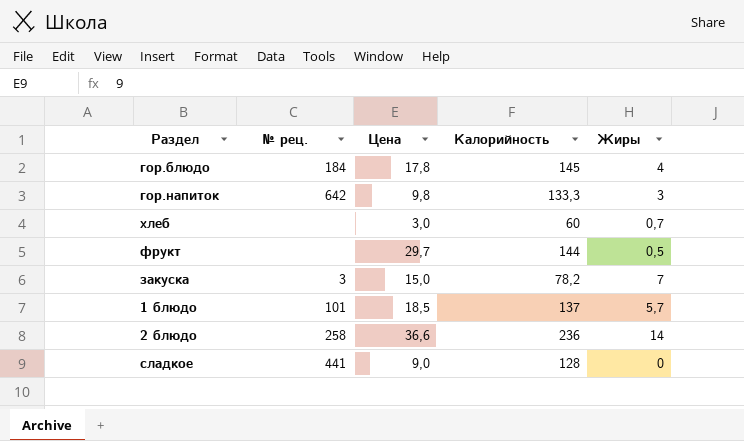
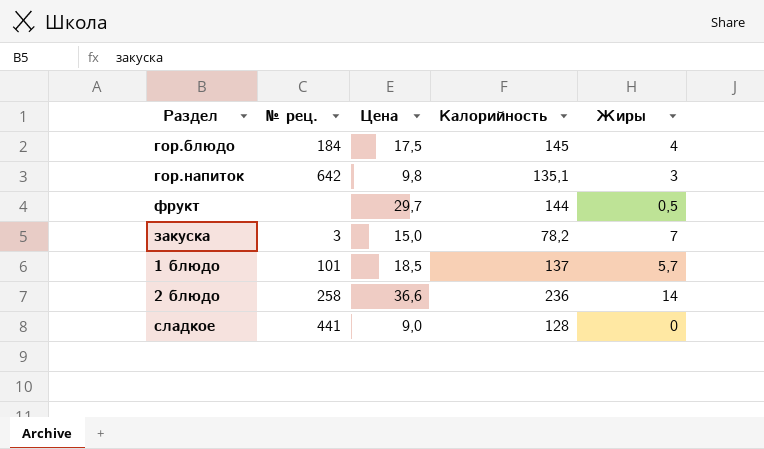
row хлеб: none | 3,0 | 60 | 0,7 -> none
гор.блюдо | Цена: 17,8 -> 17,5
гор.напиток | Калорийность: 133,3 -> 135,1

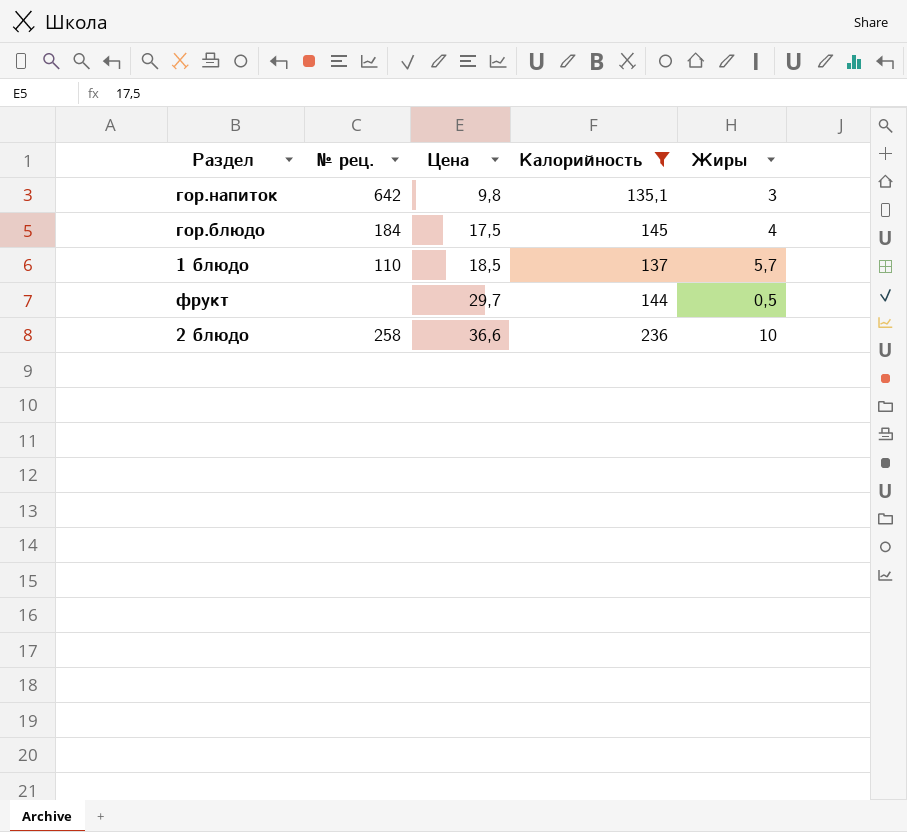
filter: none -> Калорийность >= 135,1
row order: none -> Цена ascending
1 блюдо | № рец.: 101 -> 110
2 блюдо | Жиры: 14 -> 10

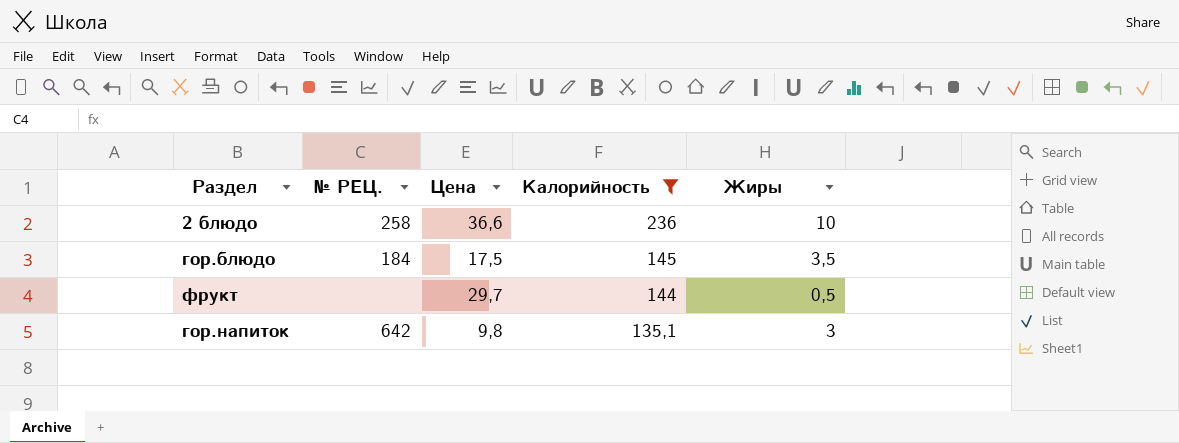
row order: Цена ascending -> Калорийность descending
column name: № рец. -> № РЕЦ.
row 1 блюдо: 110 | 18,5 | 137 | 5,7 -> none
гор.блюдо | Жиры: 4 -> 3,5

